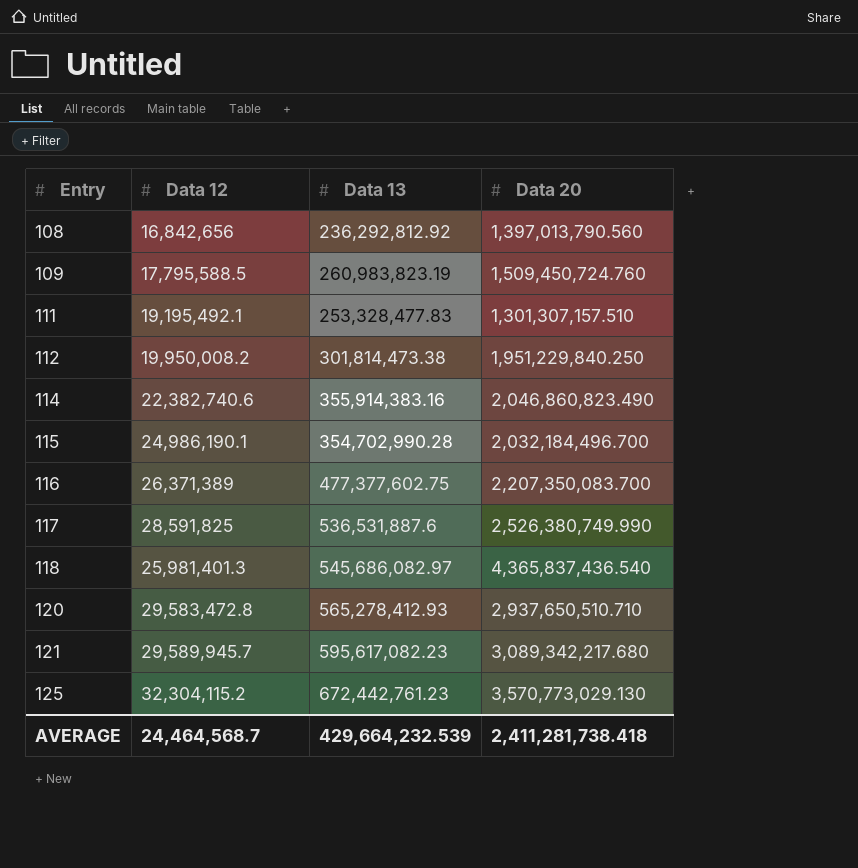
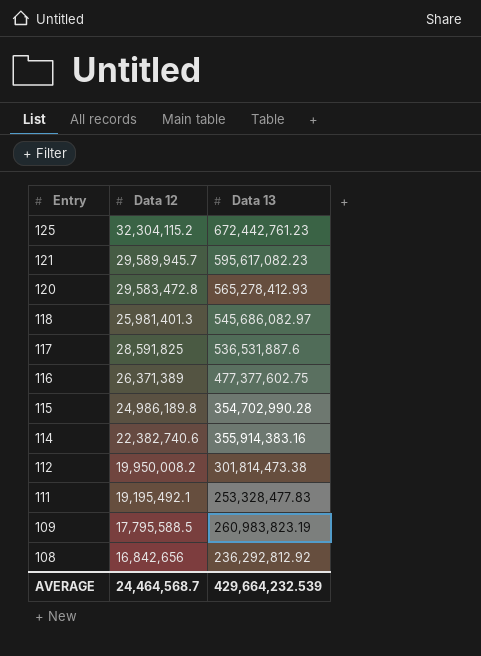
row order: Entry ascending -> Entry descending
column Data 20 | position: 4 -> none
115 | Data 12: 24,986,190.1 -> 24,986,189.8

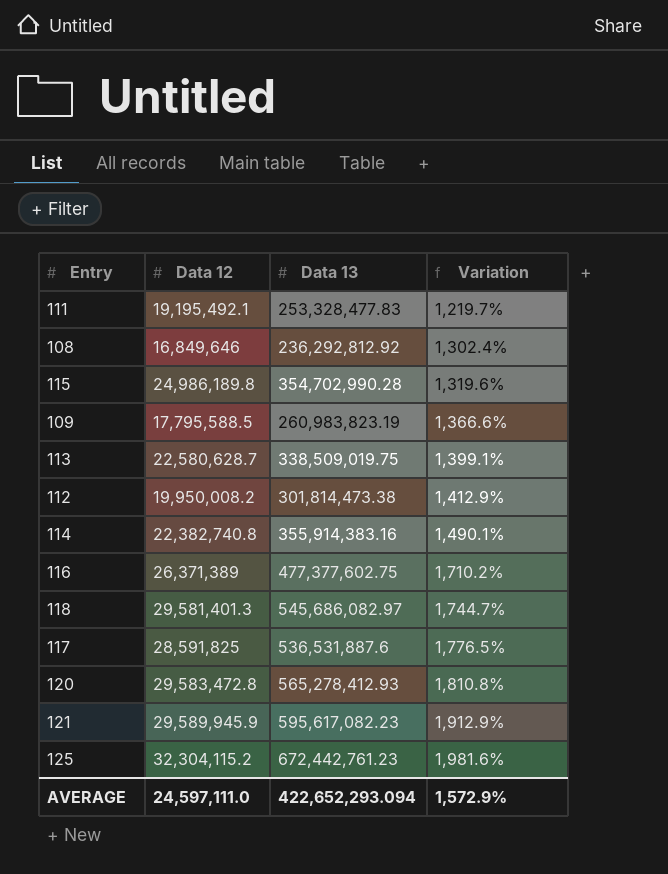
row order: Entry descending -> Variation ascending
column Variation | formula: none -> ([Data 13] - [Data 12]) / [Data 12]
108 | Data 12: 16,842,656 -> 16,849,646
row 113: none -> 22,580,628.7 | 338,509,019.75 | 1,399.1%
114 | Data 12: 22,382,740.6 -> 22,382,740.8
118 | Data 12: 25,981,401.3 -> 29,581,401.3
121 | Data 12: 29,589,945.7 -> 29,589,945.9
AVERAGE | Data 12: 24,464,568.7 -> 24,597,111.0
AVERAGE | Data 13: 429,664,232.539 -> 422,652,293.094

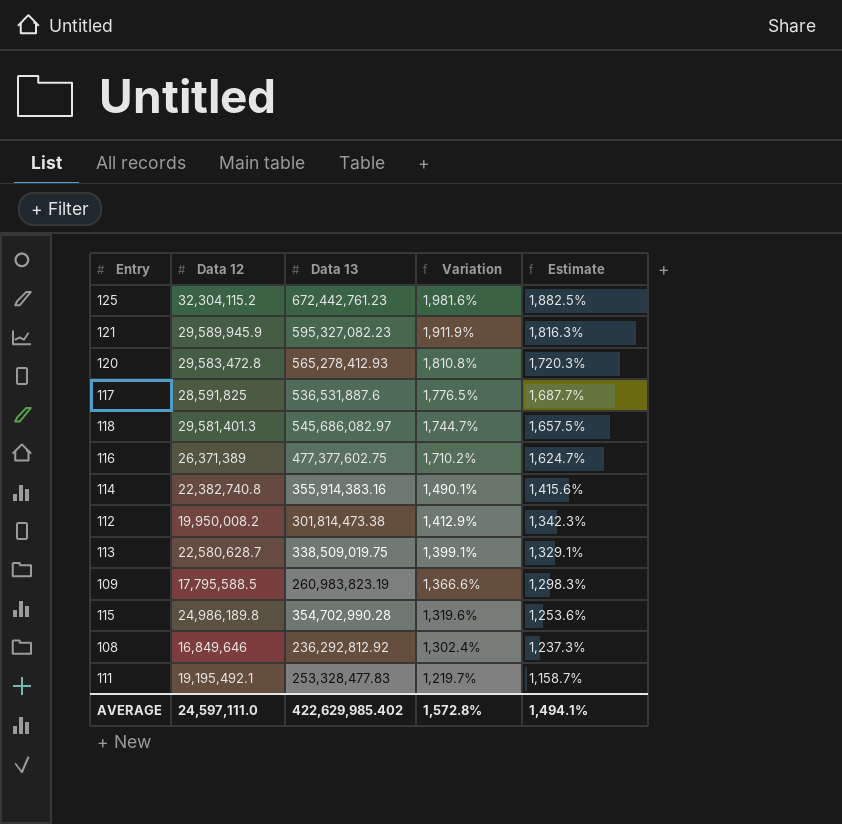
row order: Variation ascending -> Variation descending
column Estimate | formula: none -> [Variation] * 0.95
121 | Data 13: 595,617,082.23 -> 595,327,082.23
121 | Variation: 1,912.9% -> 1,911.9%
AVERAGE | Data 13: 422,652,293.094 -> 422,629,985.402
AVERAGE | Variation: 1,572.9% -> 1,572.8%

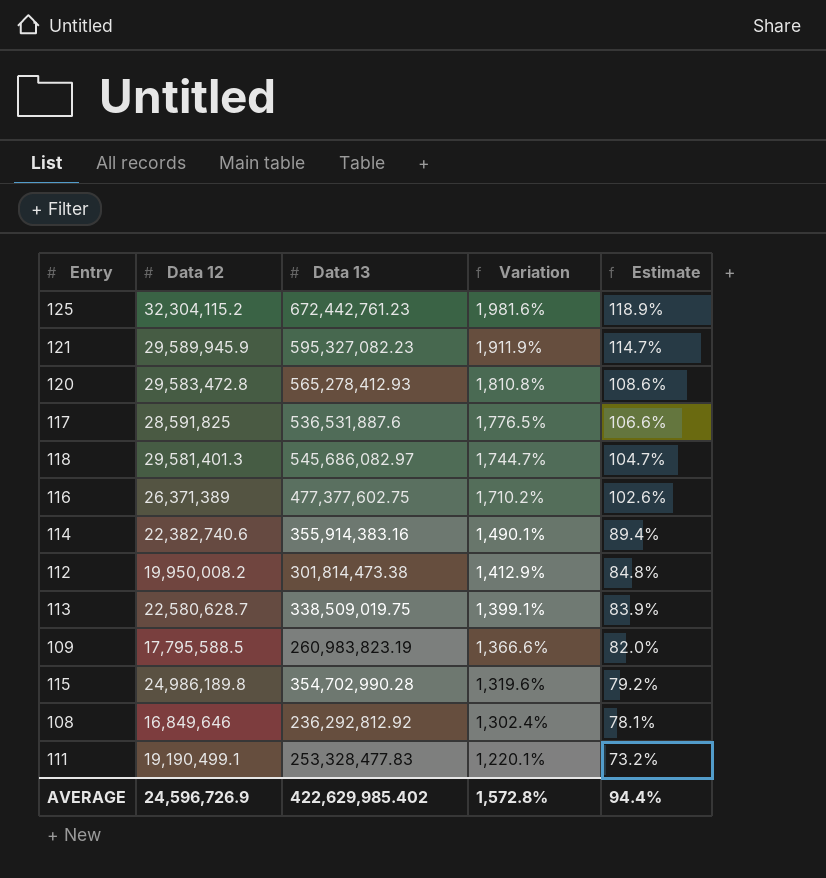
column Estimate | formula: [Variation] * 0.95 -> [Variation] * 0.06
114 | Data 12: 22,382,740.8 -> 22,382,740.6
111 | Data 12: 19,195,492.1 -> 19,190,499.1
111 | Variation: 1,219.7% -> 1,220.1%
AVERAGE | Data 12: 24,597,111.0 -> 24,596,726.9
AVERAGE | Estimate: 1,494.1% -> 94.4%

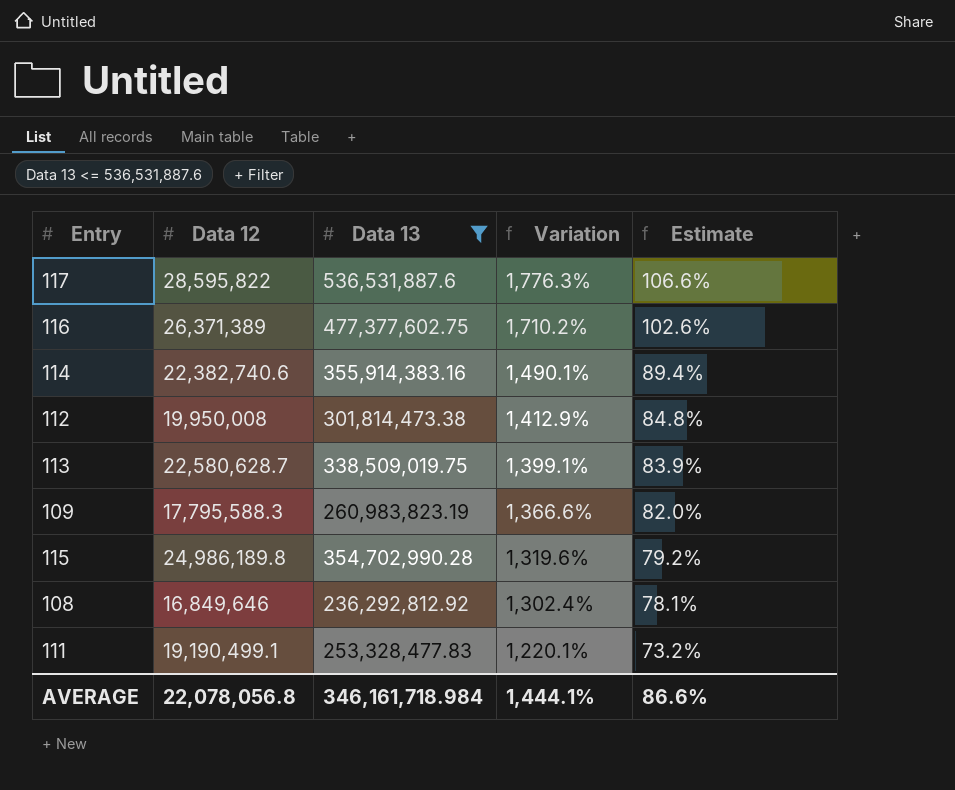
filter: none -> Data 13 <= 536,531,887.6
117 | Data 12: 28,591,825 -> 28,595,822
117 | Variation: 1,776.5% -> 1,776.3%
112 | Data 12: 19,950,008.2 -> 19,950,008
109 | Data 12: 17,795,588.5 -> 17,795,588.3
AVERAGE | Data 12: 24,596,726.9 -> 22,078,056.8
AVERAGE | Data 13: 422,629,985.402 -> 346,161,718.984
AVERAGE | Variation: 1,572.8% -> 1,444.1%
AVERAGE | Estimate: 94.4% -> 86.6%

